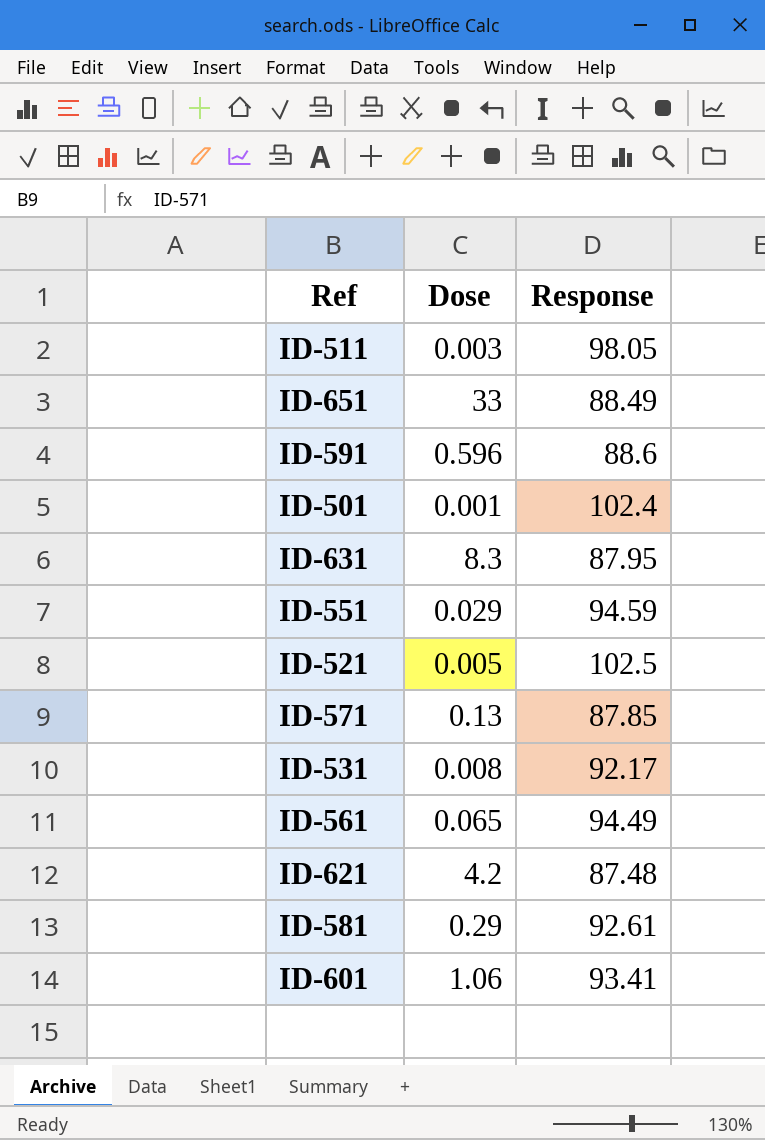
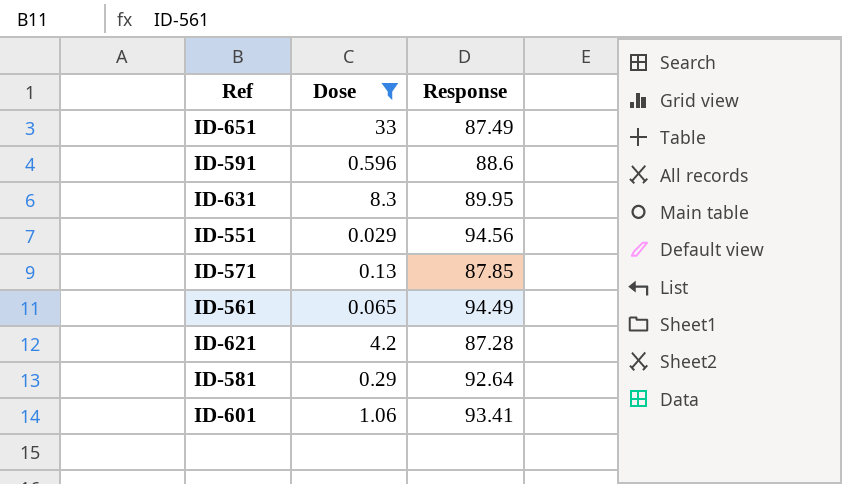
filter: none -> Dose >= 0.029
ID-651 | Response: 88.49 -> 87.49
ID-631 | Response: 87.95 -> 89.95
ID-551 | Response: 94.59 -> 94.56
ID-621 | Response: 87.48 -> 87.28
ID-581 | Response: 92.61 -> 92.64

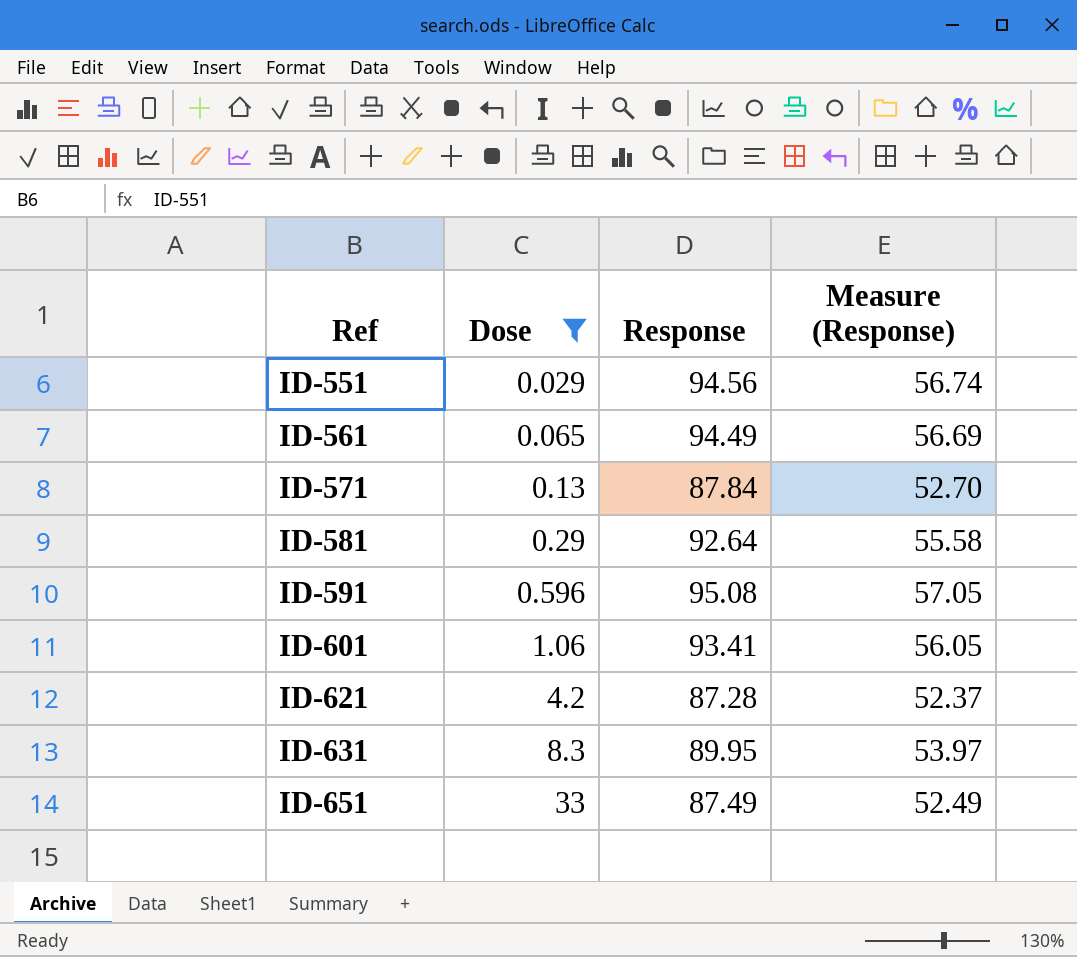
row order: none -> Ref ascending
column Measure (Response) | formula: none -> [Response] * 0.6
ID-571 | Response: 87.85 -> 87.84
ID-591 | Response: 88.6 -> 95.08

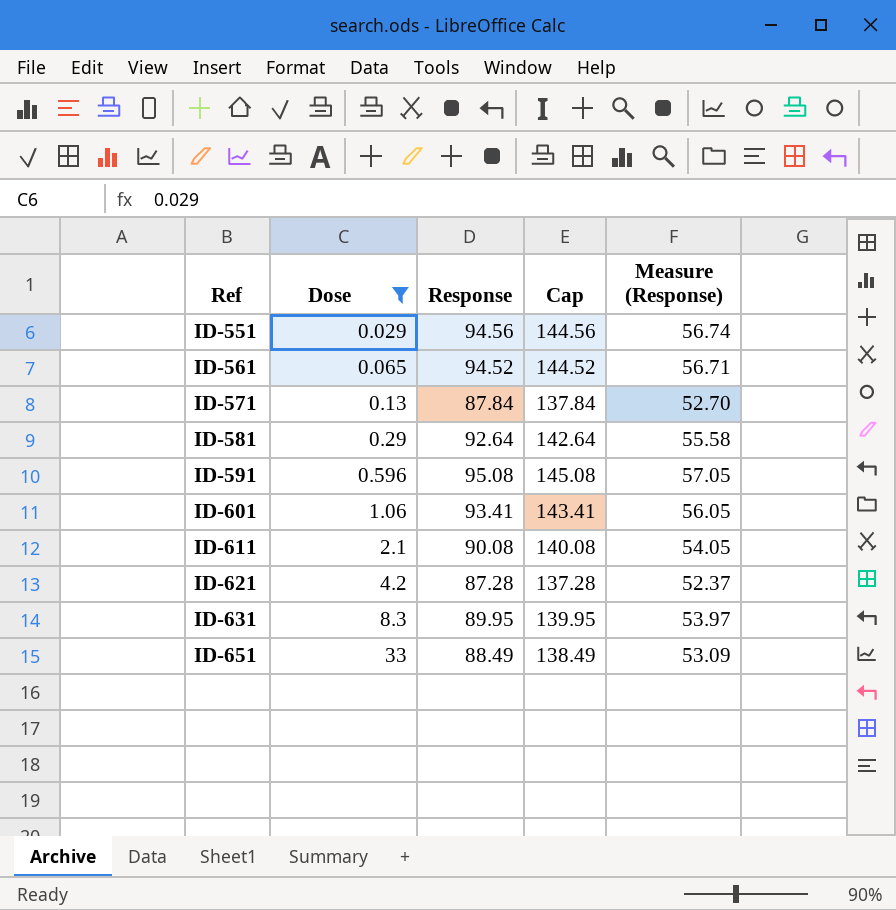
column Cap | formula: none -> [Response] + 50
ID-561 | Response: 94.49 -> 94.52
ID-561 | Measure (Response): 56.69 -> 56.71
row ID-611: none -> 2.1 | 90.08 | 140.08 | 54.05
ID-651 | Response: 87.49 -> 88.49
ID-651 | Measure (Response): 52.49 -> 53.09

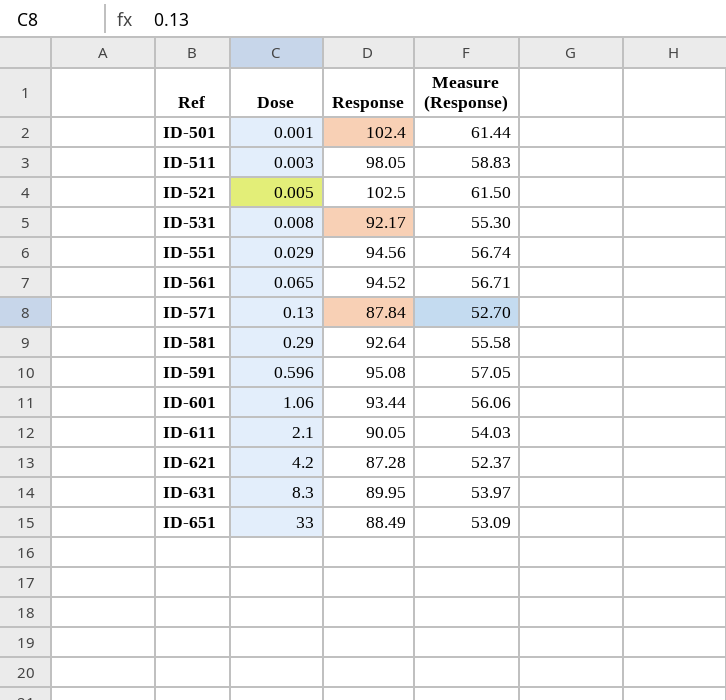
filter: Dose >= 0.029 -> none
column Cap | formula: [Response] + 50 -> none
ID-601 | Response: 93.41 -> 93.44
ID-601 | Measure (Response): 56.05 -> 56.06
ID-611 | Response: 90.08 -> 90.05
ID-611 | Measure (Response): 54.05 -> 54.03

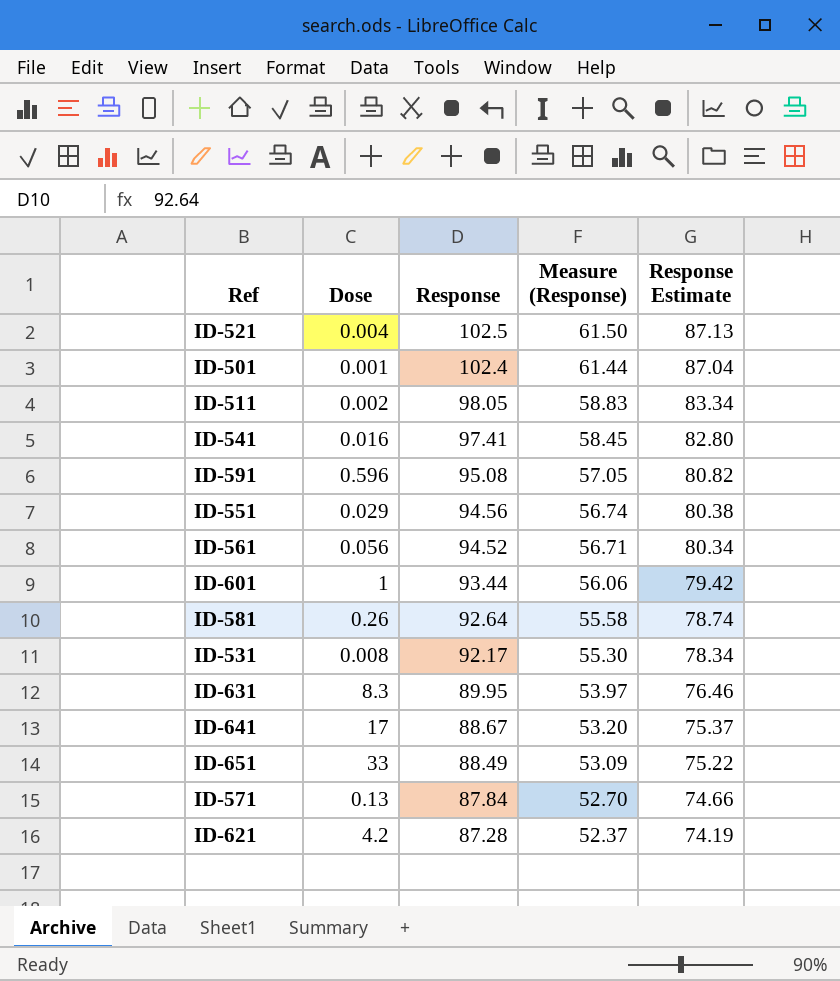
row order: Ref ascending -> Response descending
column Response Estimate | formula: none -> [Response] * 0.85
row ID-611: 2.1 | 90.05 | 54.03 -> none
ID-521 | Dose: 0.005 -> 0.004
ID-511 | Dose: 0.003 -> 0.002
row ID-541: none -> 0.016 | 97.41 | 58.45 | 82.80
ID-561 | Dose: 0.065 -> 0.056
ID-601 | Dose: 1.06 -> 1
ID-581 | Dose: 0.29 -> 0.26
row ID-641: none -> 17 | 88.67 | 53.20 | 75.37

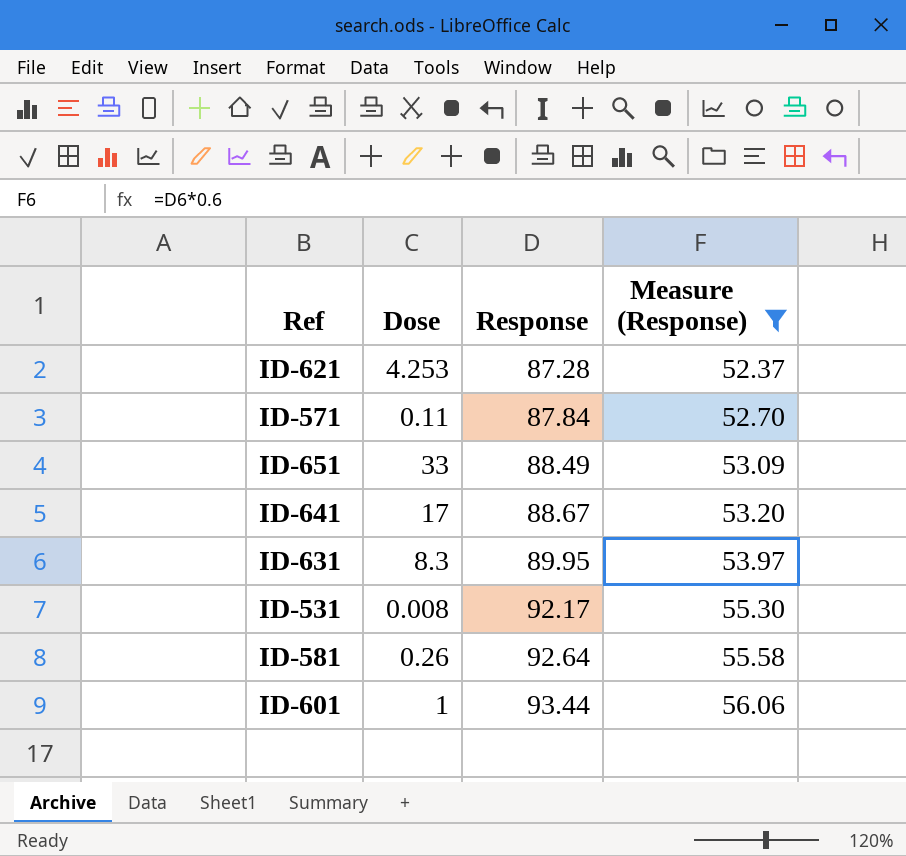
filter: none -> Measure (Response) <= 56.06
row order: Response descending -> Response ascending
column Response Estimate | formula: [Response] * 0.85 -> none
ID-621 | Dose: 4.2 -> 4.253
ID-571 | Dose: 0.13 -> 0.11

